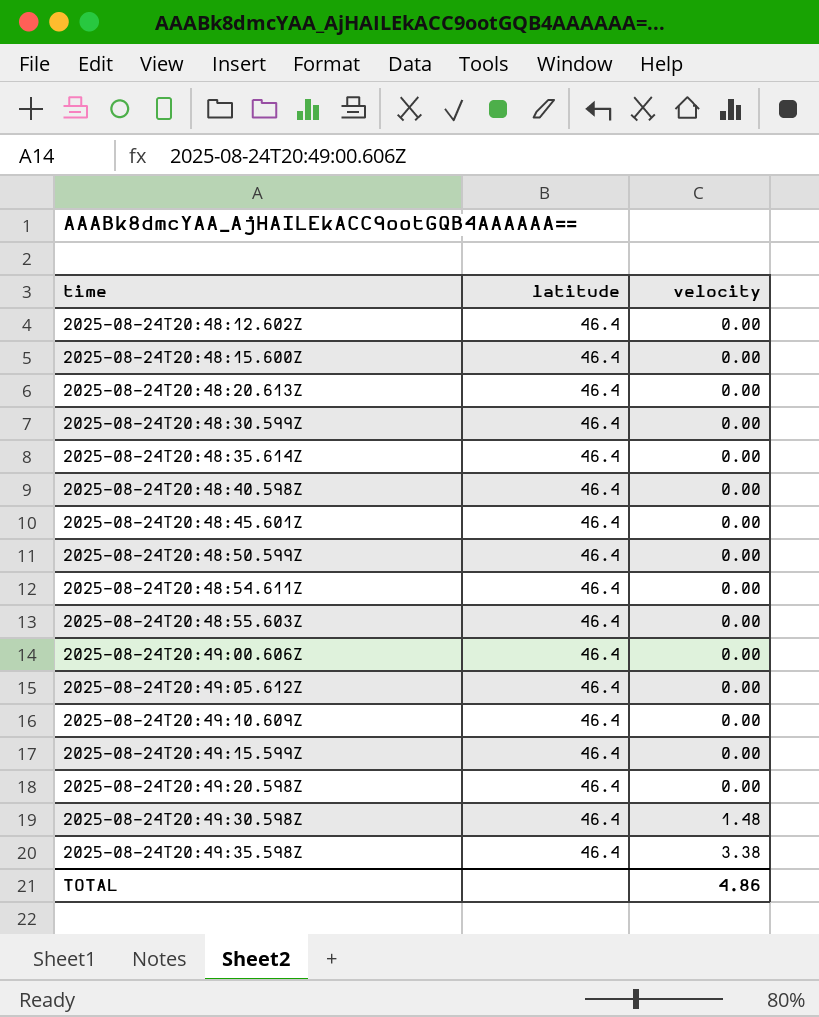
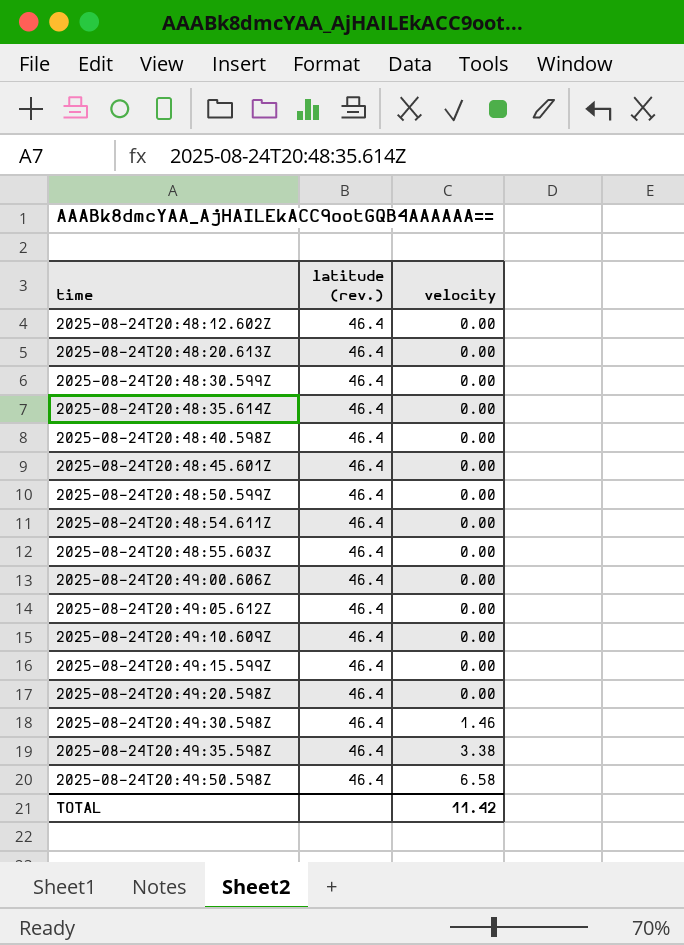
column name: latitude -> latitude (rev.)
row 2025-08-24T20:48:15.600Z: 46.4 | 0.00 -> none
2025-08-24T20:49:30.598Z | velocity: 1.48 -> 1.46
row 2025-08-24T20:49:50.598Z: none -> 46.4 | 6.58
TOTAL | velocity: 4.86 -> 11.42

